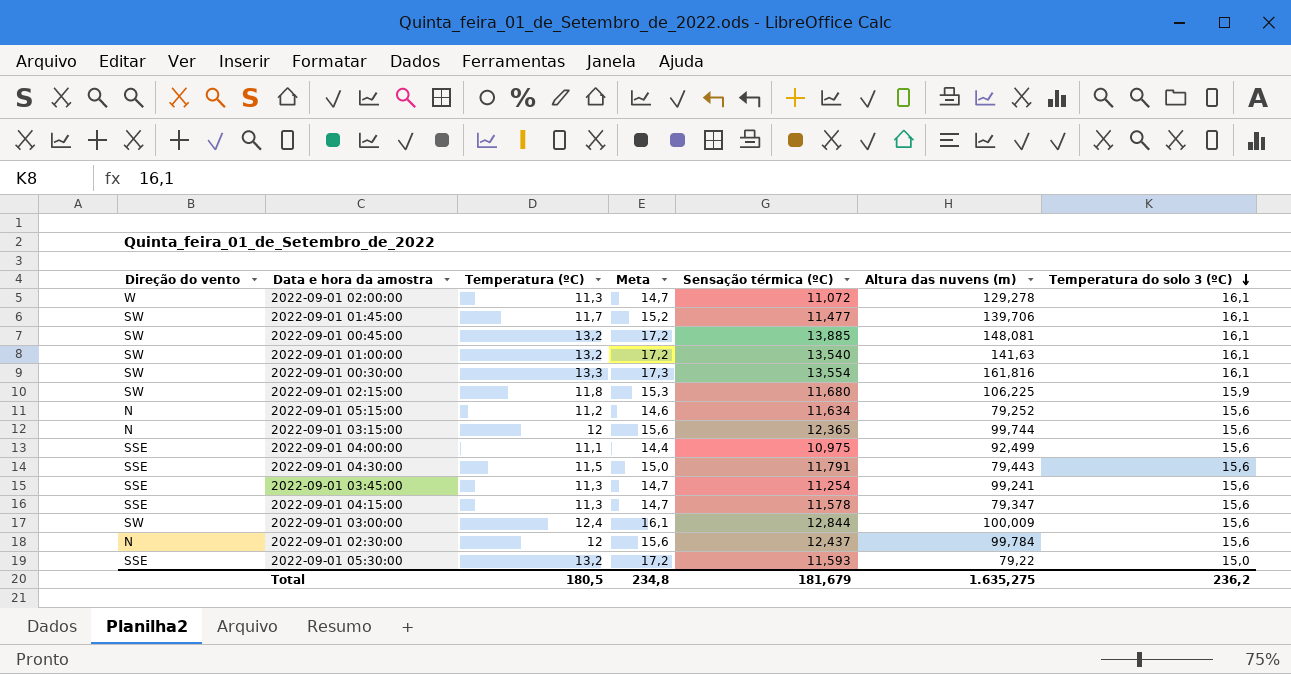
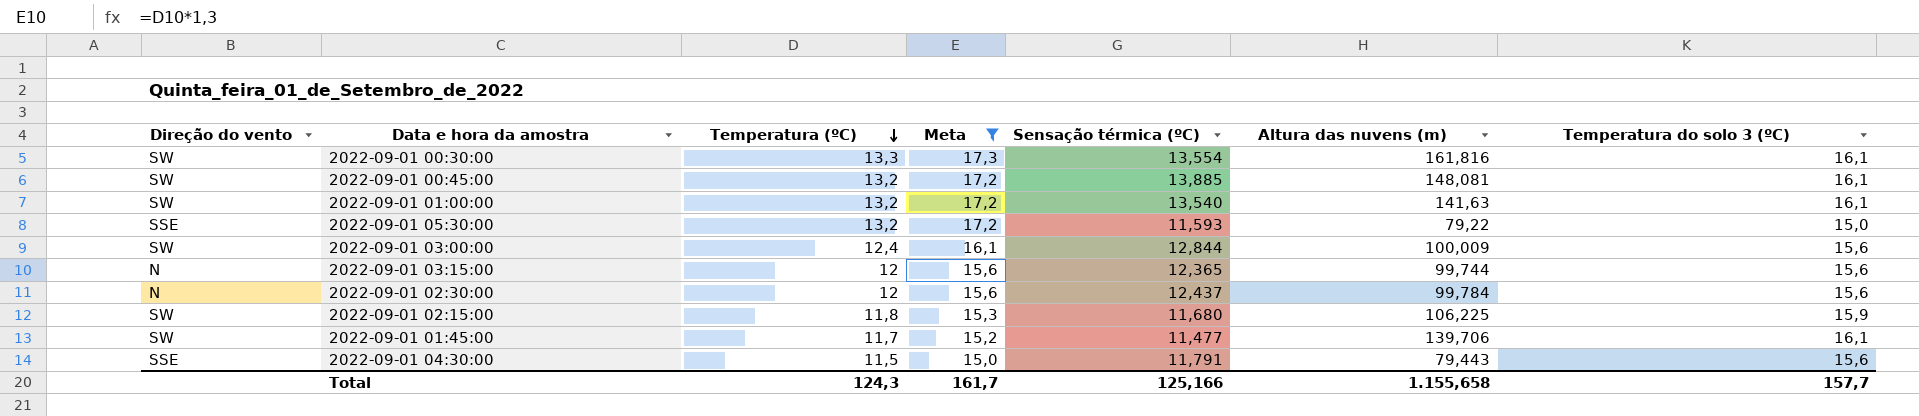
filter: none -> Meta >= 15,0
row order: Temperatura do solo 3 (ºC) descending -> Temperatura (ºC) descending
Total | Temperatura (ºC): 180,5 -> 124,3
Total | Meta: 234,8 -> 161,7
Total | Sensação térmica (ºC): 181,679 -> 125,166
Total | Altura das nuvens (m): 1.635,275 -> 1.155,658
Total | Temperatura do solo 3 (ºC): 236,2 -> 157,7

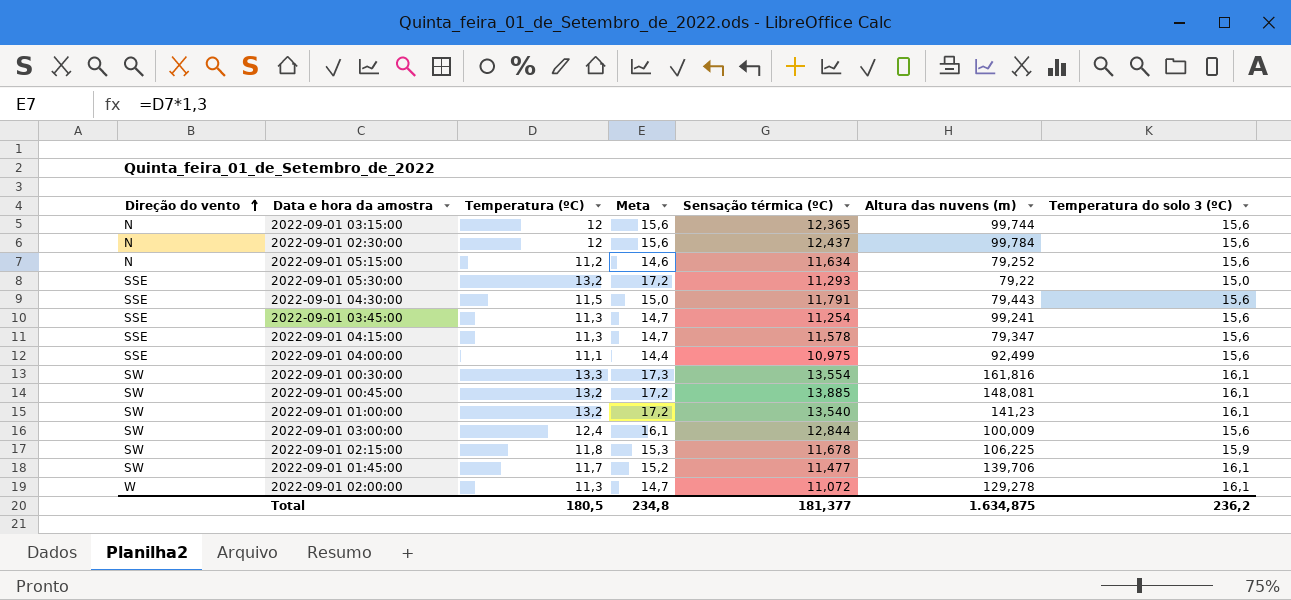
filter: Meta >= 15,0 -> none
row order: Temperatura (ºC) descending -> Direção do vento ascending
2022-09-01 05:30:00 | Sensação térmica (ºC): 11,593 -> 11,293
2022-09-01 01:00:00 | Altura das nuvens (m): 141,63 -> 141,23
2022-09-01 02:15:00 | Sensação térmica (ºC): 11,680 -> 11,678
Total | Temperatura (ºC): 124,3 -> 180,5
Total | Meta: 161,7 -> 234,8
Total | Sensação térmica (ºC): 125,166 -> 181,377
Total | Altura das nuvens (m): 1.155,658 -> 1.634,875
Total | Temperatura do solo 3 (ºC): 157,7 -> 236,2

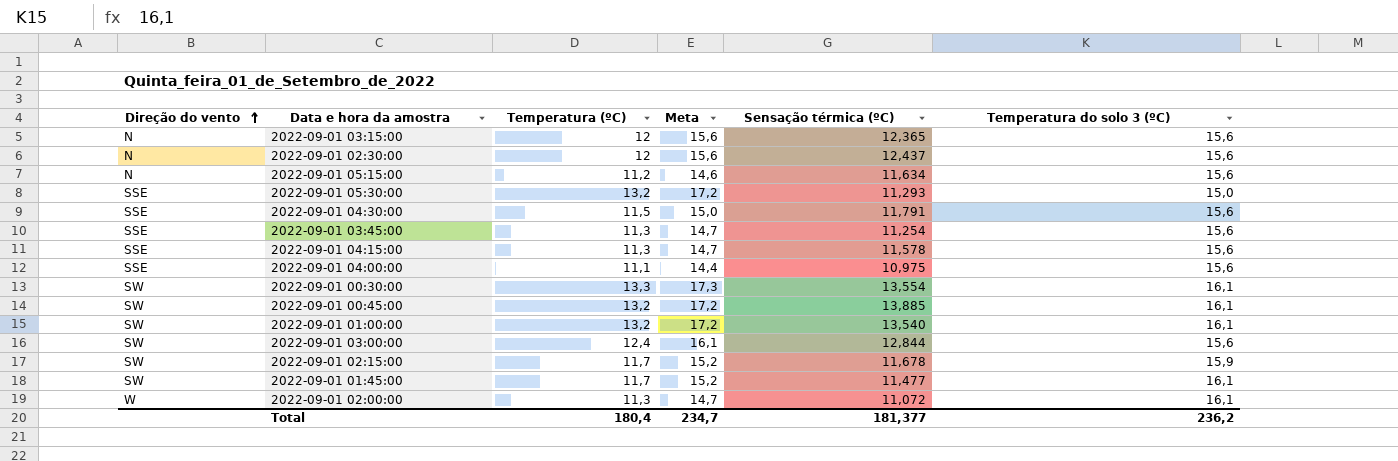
column Altura das nuvens (m) | position: 6 -> none
2022-09-01 02:15:00 | Temperatura (ºC): 11,8 -> 11,7
2022-09-01 02:15:00 | Meta: 15,3 -> 15,2
Total | Temperatura (ºC): 180,5 -> 180,4
Total | Meta: 234,8 -> 234,7

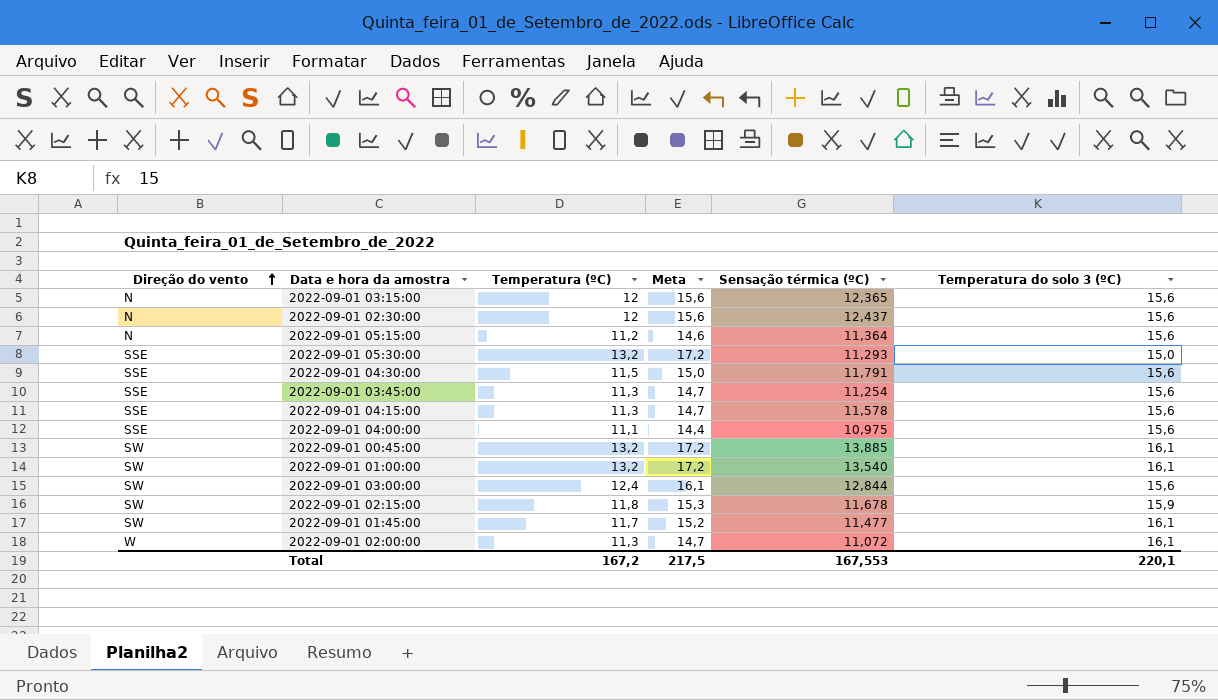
row 2022-09-01 00:30:00: SW | 13,3 | 17,3 | 13,554 | 16,1 -> none
2022-09-01 05:15:00 | Sensação térmica (ºC): 11,634 -> 11,364
2022-09-01 02:15:00 | Temperatura (ºC): 11,7 -> 11,8
2022-09-01 02:15:00 | Meta: 15,2 -> 15,3
Total | Temperatura (ºC): 180,4 -> 167,2
Total | Meta: 234,7 -> 217,5
Total | Sensação térmica (ºC): 181,377 -> 167,553
Total | Temperatura do solo 3 (ºC): 236,2 -> 220,1

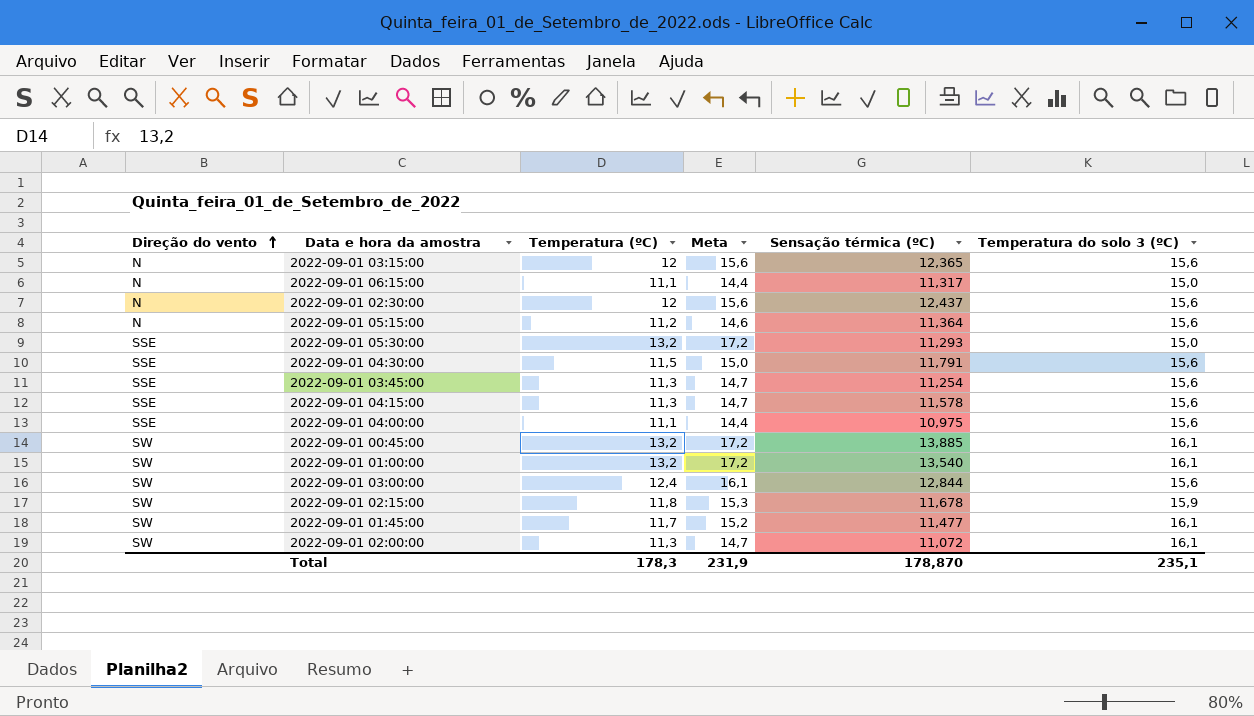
row 2022-09-01 06:15:00: none -> N | 11,1 | 14,4 | 11,317 | 15,0
2022-09-01 02:00:00 | Direção do vento: W -> SW
Total | Temperatura (ºC): 167,2 -> 178,3
Total | Meta: 217,5 -> 231,9
Total | Sensação térmica (ºC): 167,553 -> 178,870
Total | Temperatura do solo 3 (ºC): 220,1 -> 235,1

